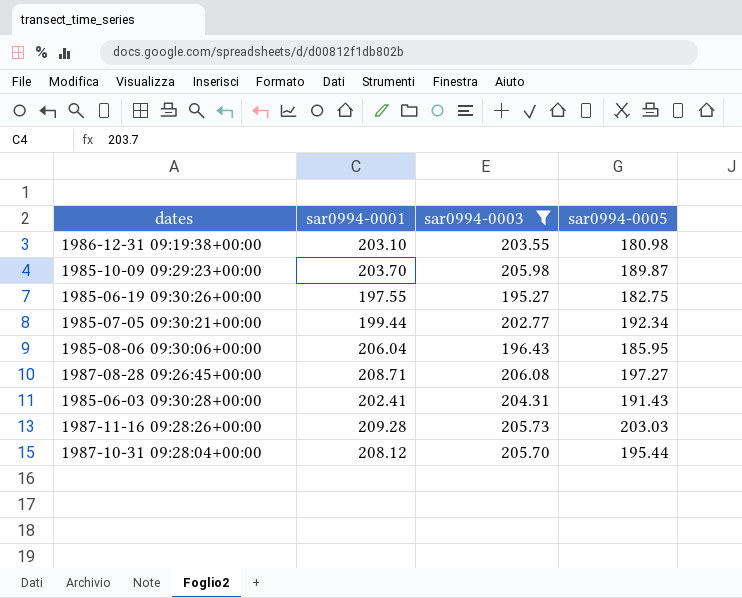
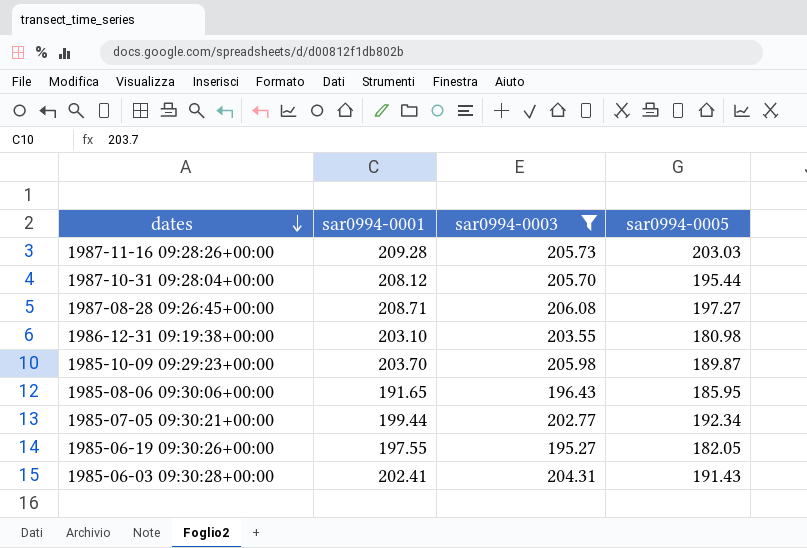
row order: none -> dates descending
1985-08-06 09:30:06+00:00 | sar0994-0001: 206.04 -> 191.65
1985-06-19 09:30:26+00:00 | sar0994-0005: 182.75 -> 182.05

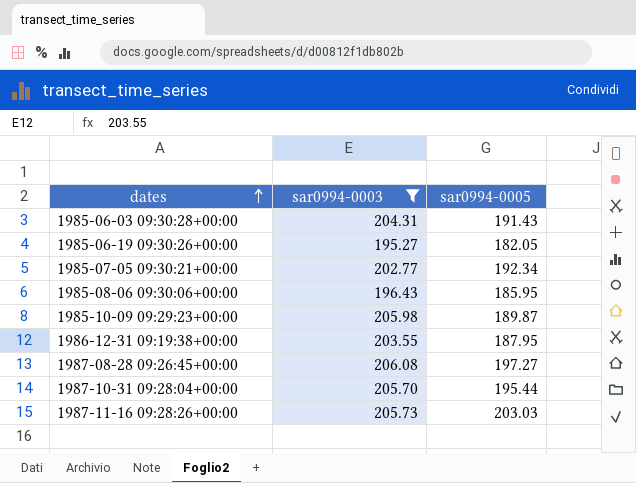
row order: dates descending -> dates ascending
column sar0994-0001 | position: 2 -> none
1986-12-31 09:19:38+00:00 | sar0994-0005: 180.98 -> 187.95

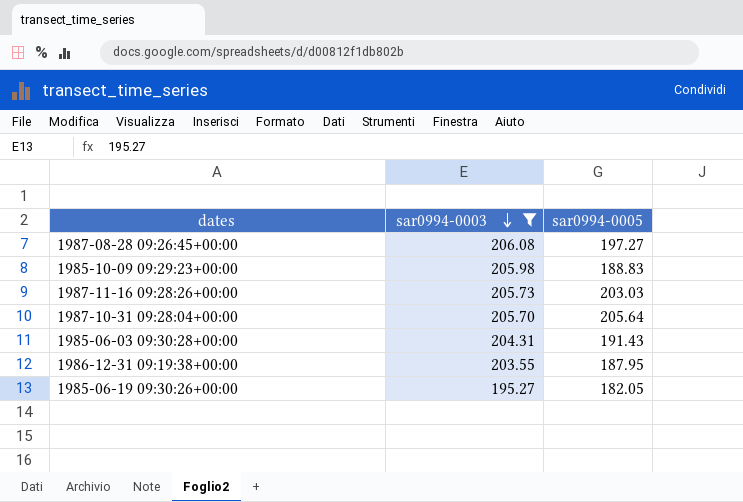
row order: dates ascending -> sar0994-0003 descending
row 1985-07-05 09:30:21+00:00: 202.77 | 192.34 -> none
row 1985-08-06 09:30:06+00:00: 196.43 | 185.95 -> none
1985-10-09 09:29:23+00:00 | sar0994-0005: 189.87 -> 188.83
1987-10-31 09:28:04+00:00 | sar0994-0005: 195.44 -> 205.64

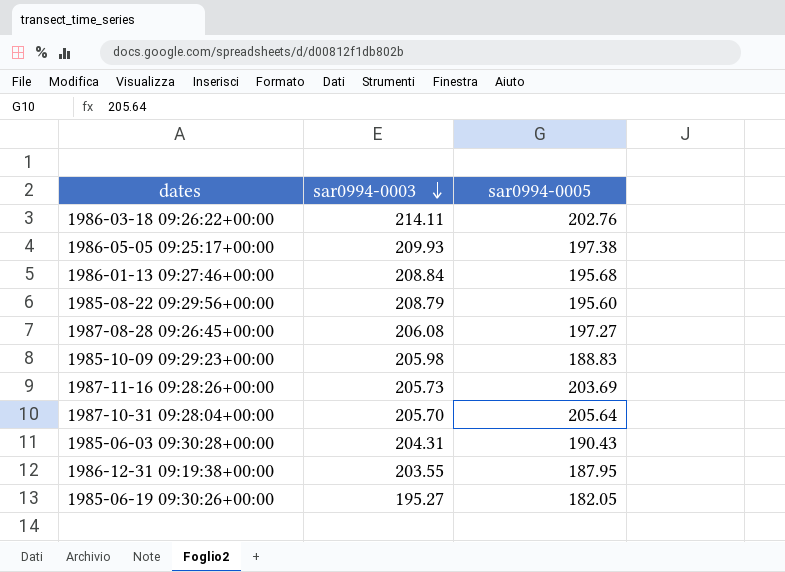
filter: sar0994-0003 <= 206.08 -> none
1987-11-16 09:28:26+00:00 | sar0994-0005: 203.03 -> 203.69
1985-06-03 09:30:28+00:00 | sar0994-0005: 191.43 -> 190.43

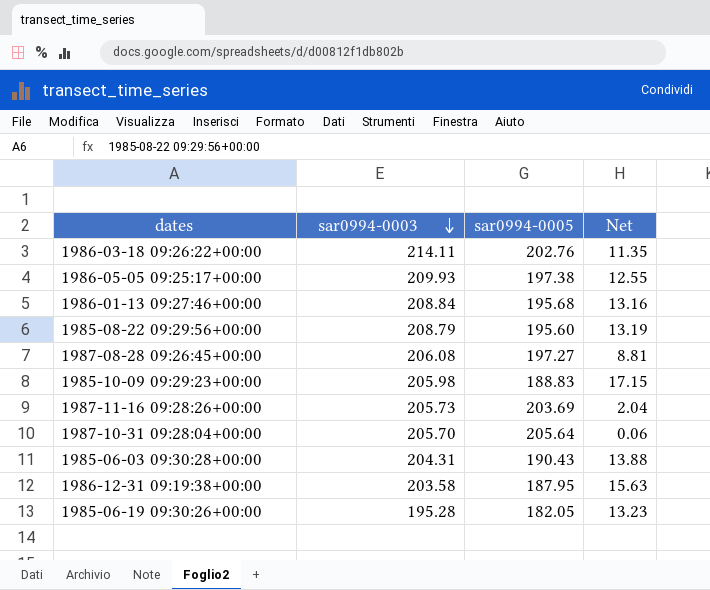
column Net | formula: none -> [sar0994-0003] - [sar0994-0005]
1986-12-31 09:19:38+00:00 | sar0994-0003: 203.55 -> 203.58
1985-06-19 09:30:26+00:00 | sar0994-0003: 195.27 -> 195.28

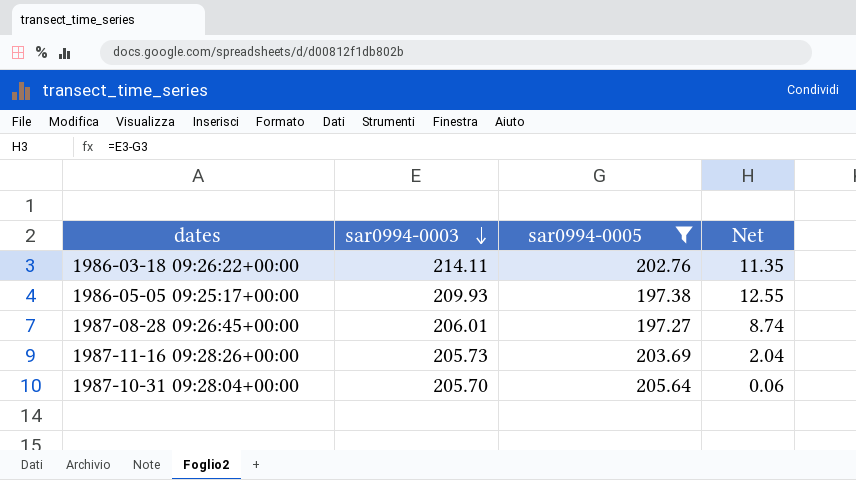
filter: none -> sar0994-0005 >= 197.27
1987-08-28 09:26:45+00:00 | sar0994-0003: 206.08 -> 206.01
1987-08-28 09:26:45+00:00 | Net: 8.81 -> 8.74

